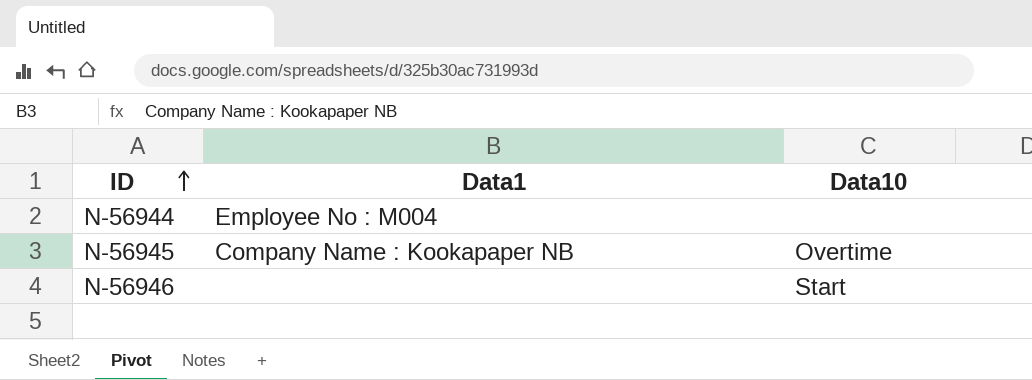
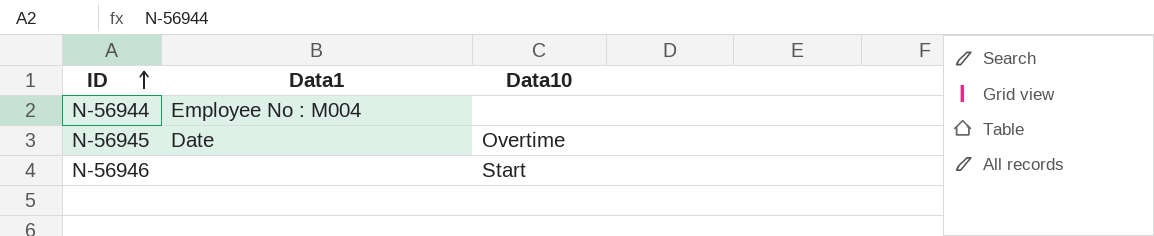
N-56945 | Data1: Company Name : Kookapaper NB -> Date

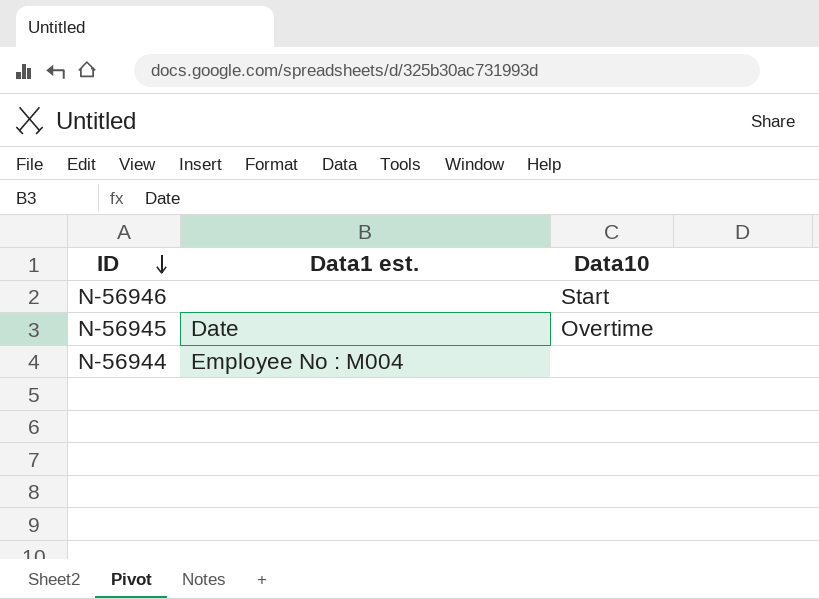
row order: ID ascending -> ID descending
column name: Data1 -> Data1 est.

